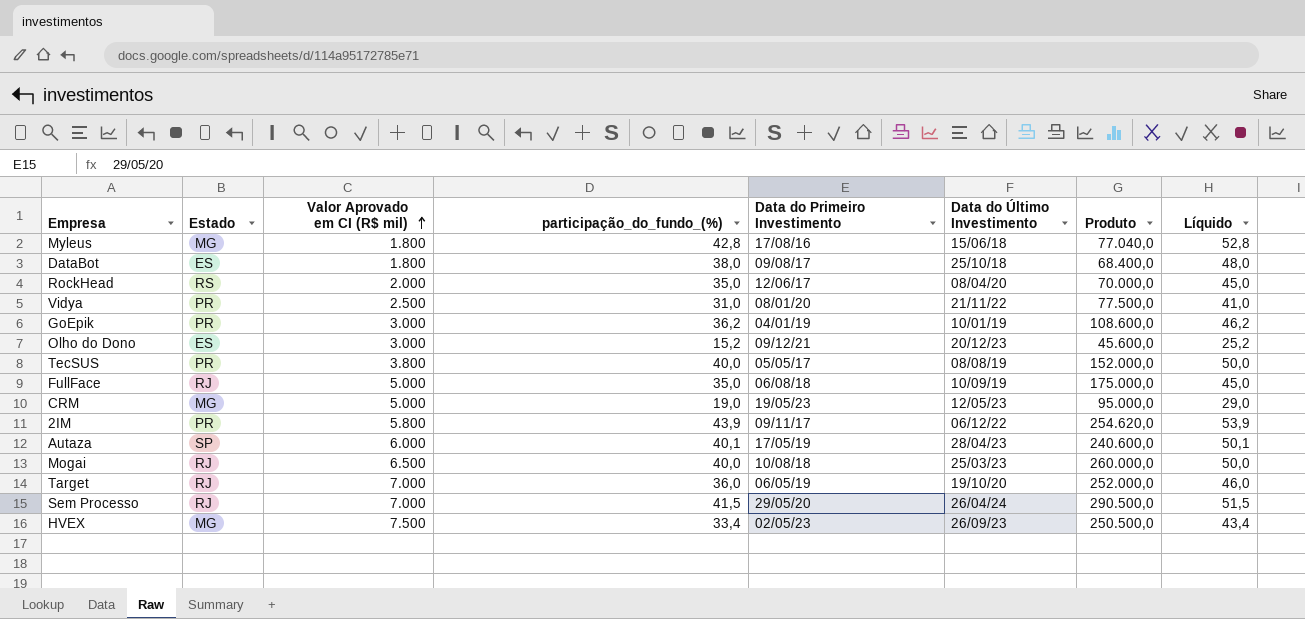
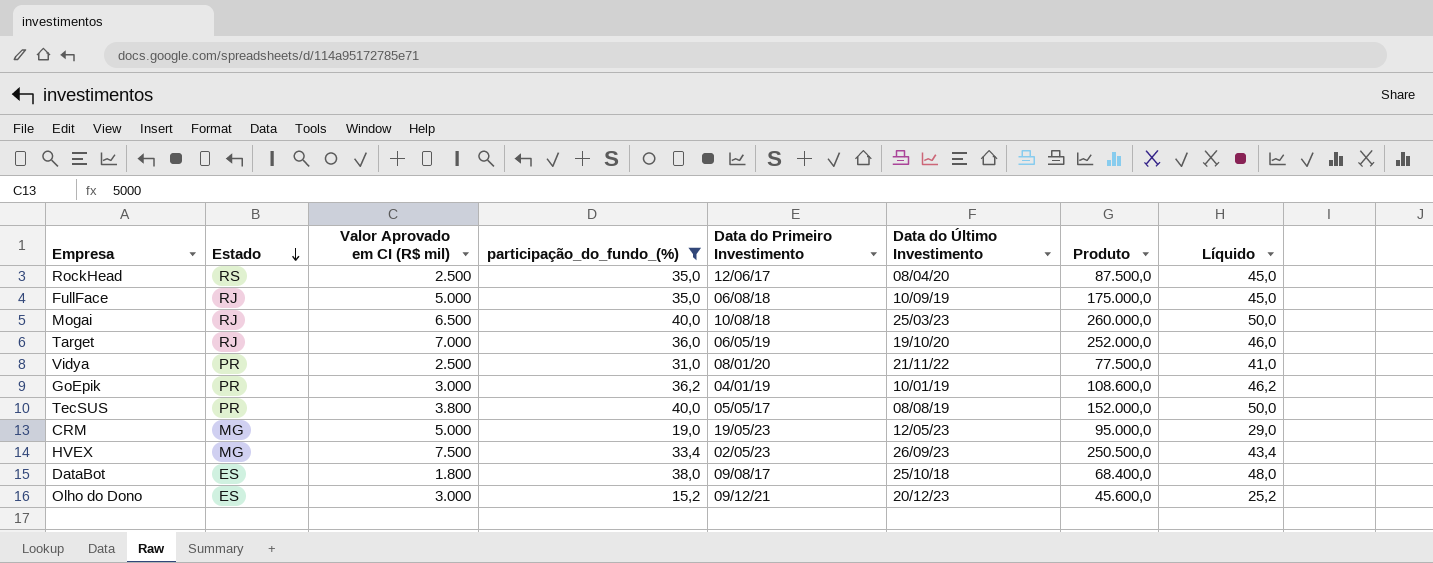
filter: none -> participação_do_fundo_(%) <= 40,0
row order: Valor Aprovado em CI (R$ mil) ascending -> Estado descending
RockHead | Valor Aprovado em CI (R$ mil): 2.000 -> 2.500
RockHead | Produto: 70.000,0 -> 87.500,0

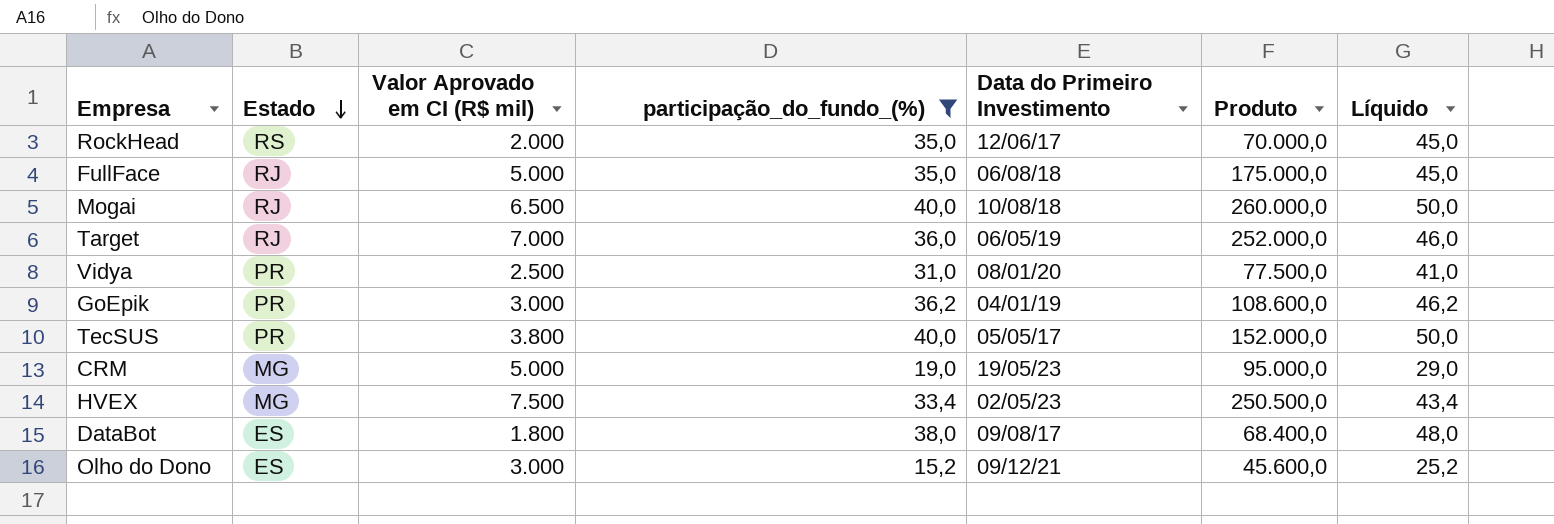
column Data do Último Investimento | position: 6 -> none
RockHead | Valor Aprovado em CI (R$ mil): 2.500 -> 2.000
RockHead | Produto: 87.500,0 -> 70.000,0

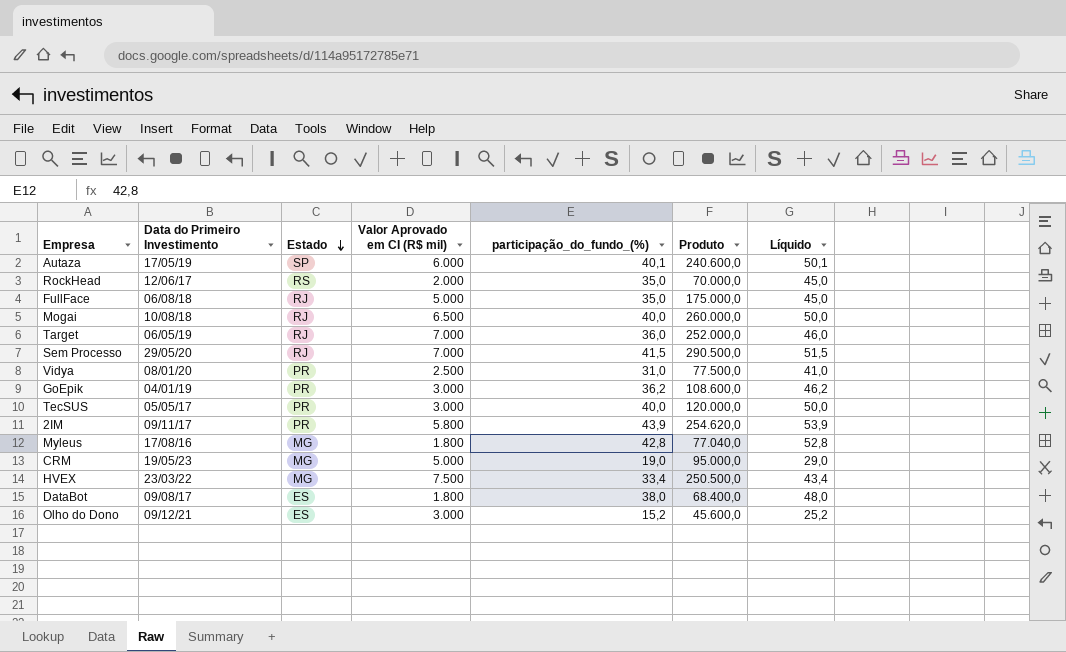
filter: participação_do_fundo_(%) <= 40,0 -> none
column Data do Primeiro Investimento | position: 5 -> 2
TecSUS | Valor Aprovado em CI (R$ mil): 3.800 -> 3.000
TecSUS | Produto: 152.000,0 -> 120.000,0
HVEX | Data do Primeiro Investimento: 02/05/23 -> 23/03/22

